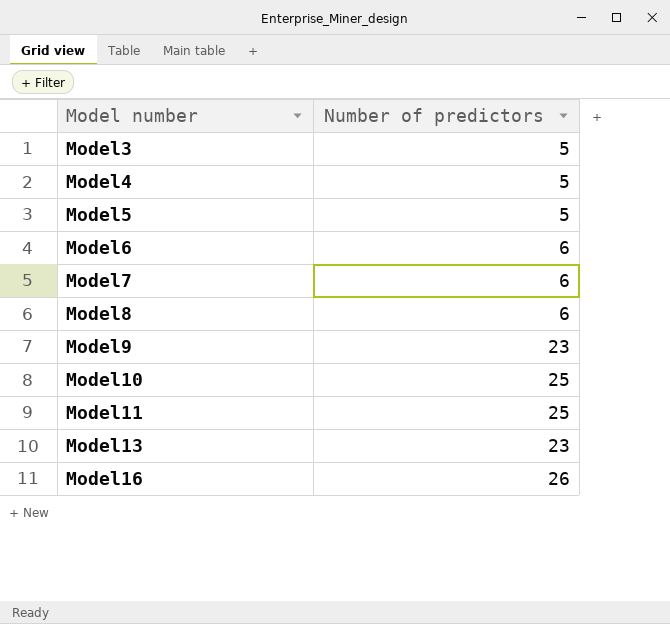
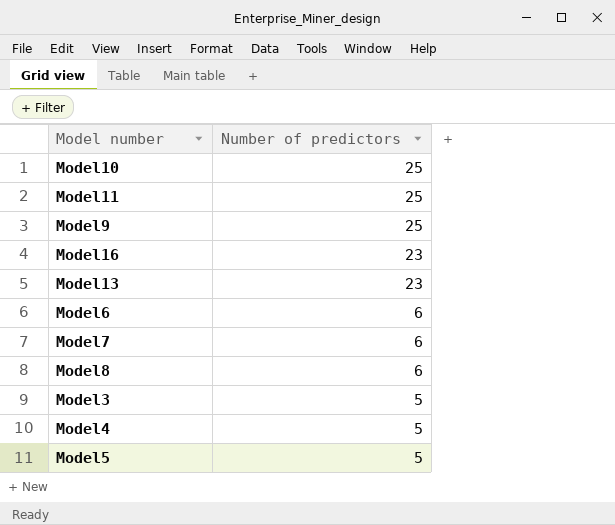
row order: Model number ascending -> Number of predictors descending
Model9 | Number of predictors: 23 -> 25
Model16 | Number of predictors: 26 -> 23

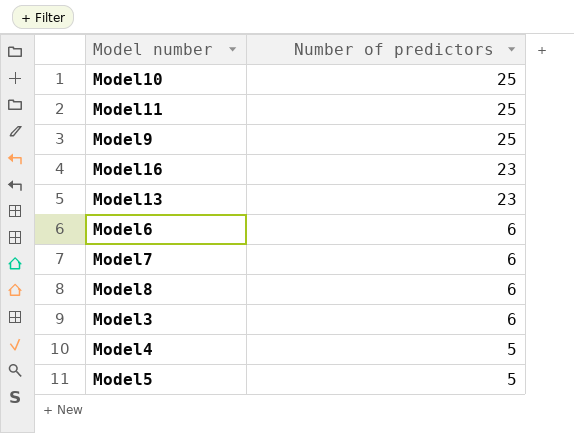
Model3 | Number of predictors: 5 -> 6

